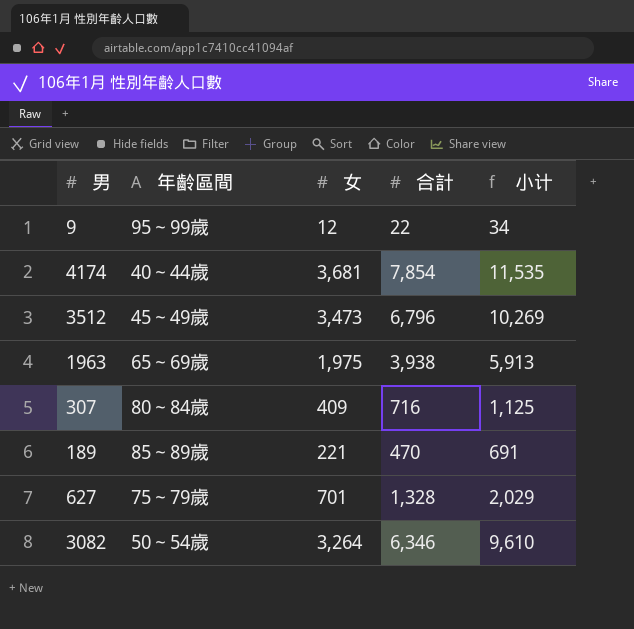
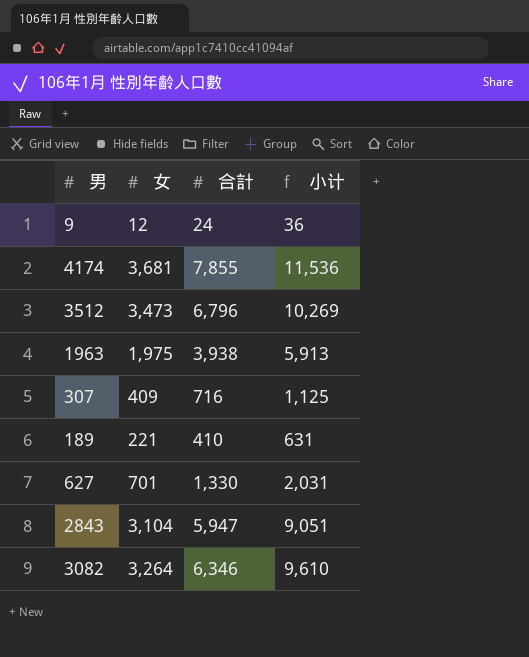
column 年齡區間 | position: 2 -> none
9 | 合計: 22 -> 24
9 | 小计: 34 -> 36
4174 | 合計: 7,854 -> 7,855
4174 | 小计: 11,535 -> 11,536
189 | 合計: 470 -> 410
189 | 小计: 691 -> 631
627 | 合計: 1,328 -> 1,330
627 | 小计: 2,029 -> 2,031
row 2843: none -> 3,104 | 5,947 | 9,051

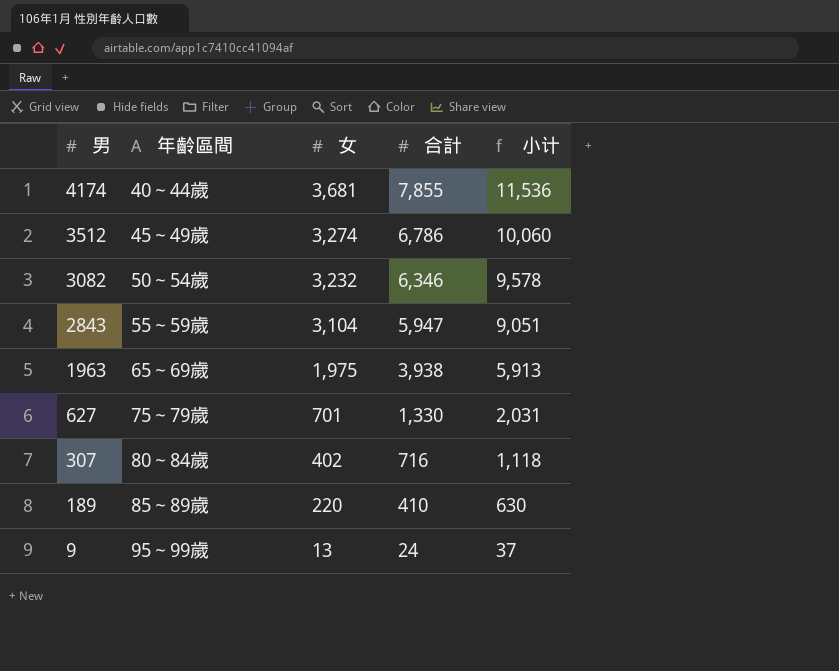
row order: none -> 男 descending
column 年齡區間 | position: none -> 2
3512 | 女: 3,473 -> 3,274
3512 | 合計: 6,796 -> 6,786
3512 | 小计: 10,269 -> 10,060
3082 | 女: 3,264 -> 3,232
3082 | 小计: 9,610 -> 9,578
307 | 女: 409 -> 402
307 | 小计: 1,125 -> 1,118
189 | 女: 221 -> 220
189 | 小计: 631 -> 630
9 | 女: 12 -> 13
9 | 小计: 36 -> 37

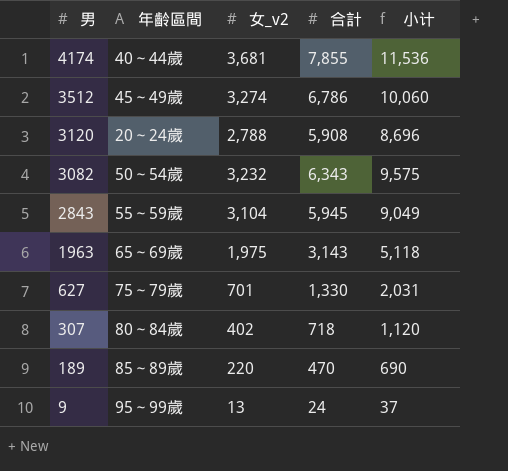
column name: 女 -> 女_v2
row 3120: none -> 20～24歲 | 2,788 | 5,908 | 8,696
3082 | 合計: 6,346 -> 6,343
3082 | 小计: 9,578 -> 9,575
2843 | 合計: 5,947 -> 5,945
2843 | 小计: 9,051 -> 9,049
1963 | 合計: 3,938 -> 3,143
1963 | 小计: 5,913 -> 5,118
307 | 合計: 716 -> 718
307 | 小计: 1,118 -> 1,120
189 | 合計: 410 -> 470
189 | 小计: 630 -> 690

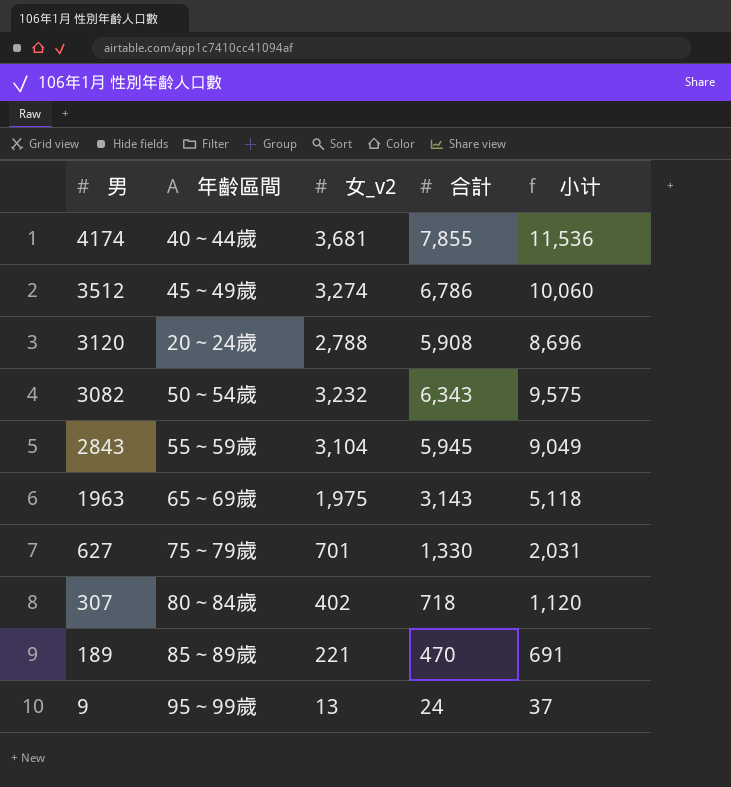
189 | 女_v2: 220 -> 221
189 | 小计: 690 -> 691

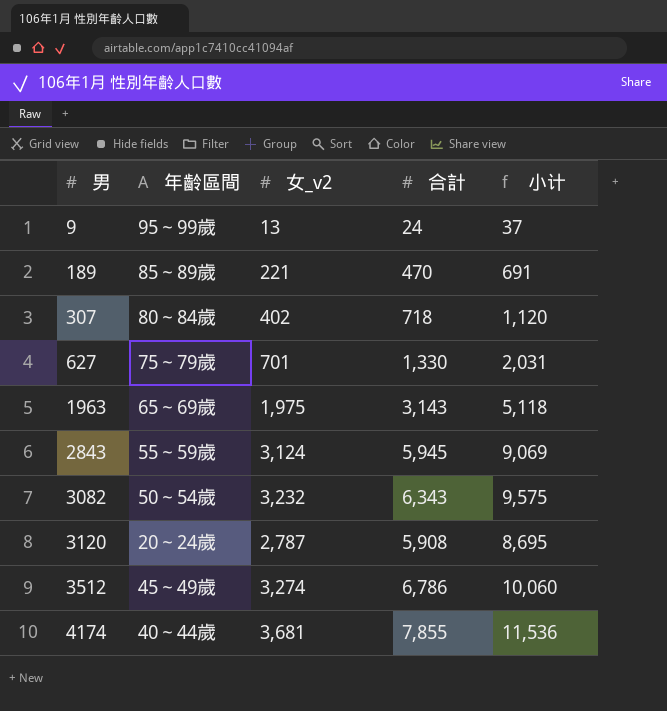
row order: 男 descending -> 男 ascending
2843 | 女_v2: 3,104 -> 3,124
2843 | 小计: 9,049 -> 9,069
3120 | 女_v2: 2,788 -> 2,787
3120 | 小计: 8,696 -> 8,695

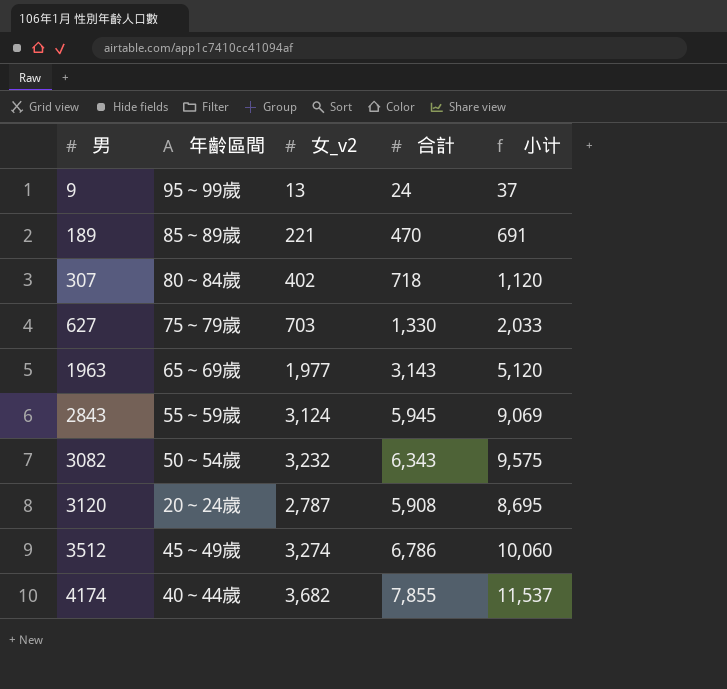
627 | 女_v2: 701 -> 703
627 | 小计: 2,031 -> 2,033
1963 | 女_v2: 1,975 -> 1,977
1963 | 小计: 5,118 -> 5,120
4174 | 女_v2: 3,681 -> 3,682
4174 | 小计: 11,536 -> 11,537

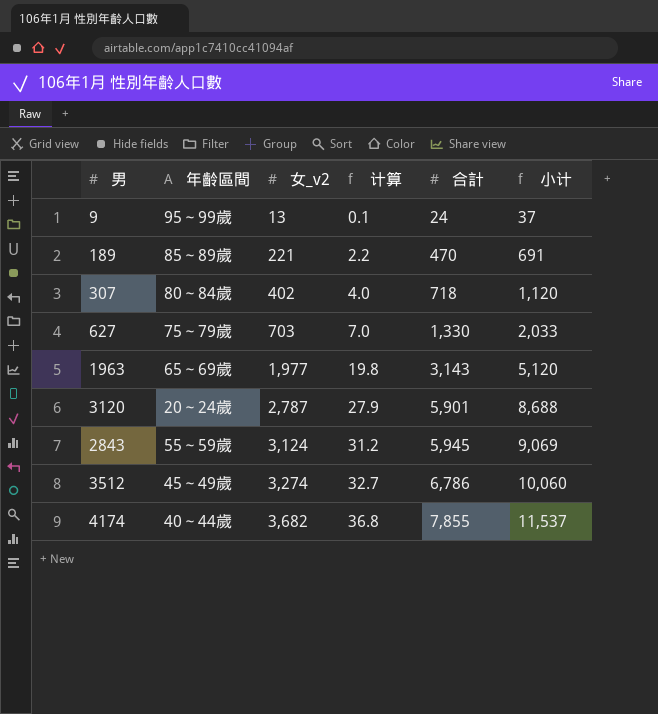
row order: 男 ascending -> 女_v2 ascending
column 计算 | formula: none -> [女_v2] * 0.01
row 3082: 50～54歲 | 3,232 | 6,343 | 9,575 -> none
3120 | 合計: 5,908 -> 5,901
3120 | 小计: 8,695 -> 8,688

